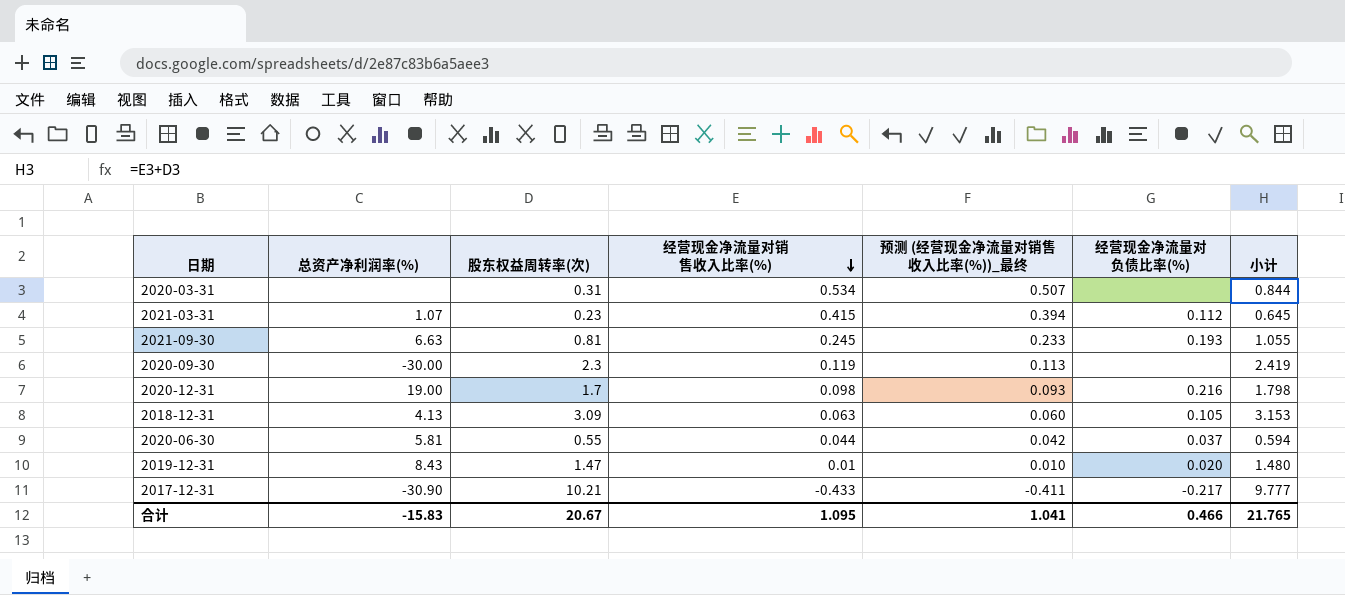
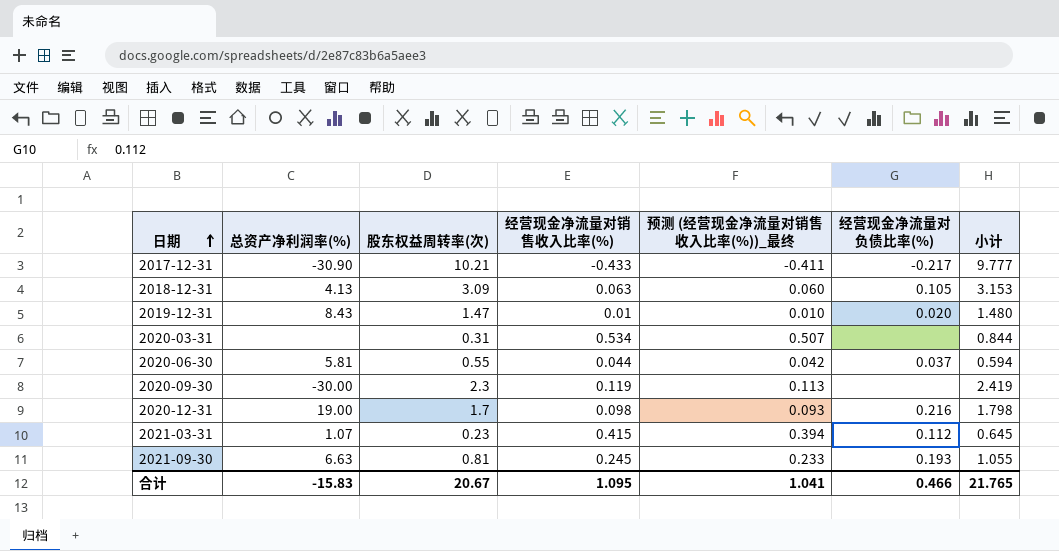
row order: 经营现金净流量对销售收入比率(%) descending -> 日期 ascending

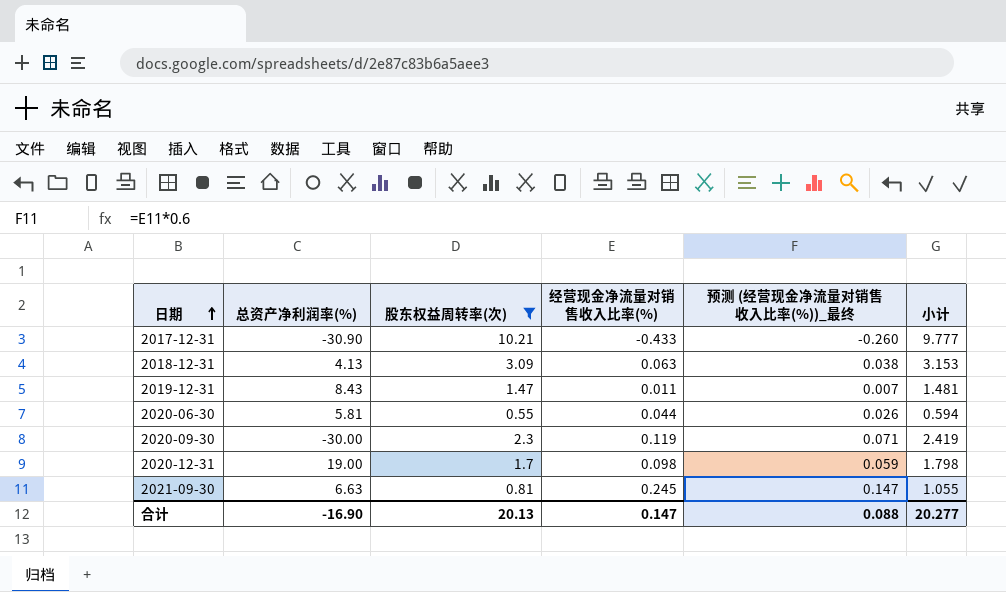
filter: none -> 股东权益周转率(次) >= 0.55
column 经营现金净流量对负债比率(%) | position: 6 -> none
column 预测 (经营现金净流量对销售收入比率(%))_最终 | formula: [经营现金净流量对销售收入比率(%)] * 0.95 -> [经营现金净流量对销售收入比率(%)] * 0.6
2019-12-31 | 经营现金净流量对销售收入比率(%): 0.01 -> 0.011
2019-12-31 | 小计: 1.480 -> 1.481
合计 | 总资产净利润率(%): -15.83 -> -16.90
合计 | 股东权益周转率(次): 20.67 -> 20.13
合计 | 经营现金净流量对销售收入比率(%): 1.095 -> 0.147
合计 | 预测 (经营现金净流量对销售收入比率(%))_最终: 1.041 -> 0.088
合计 | 小计: 21.765 -> 20.277

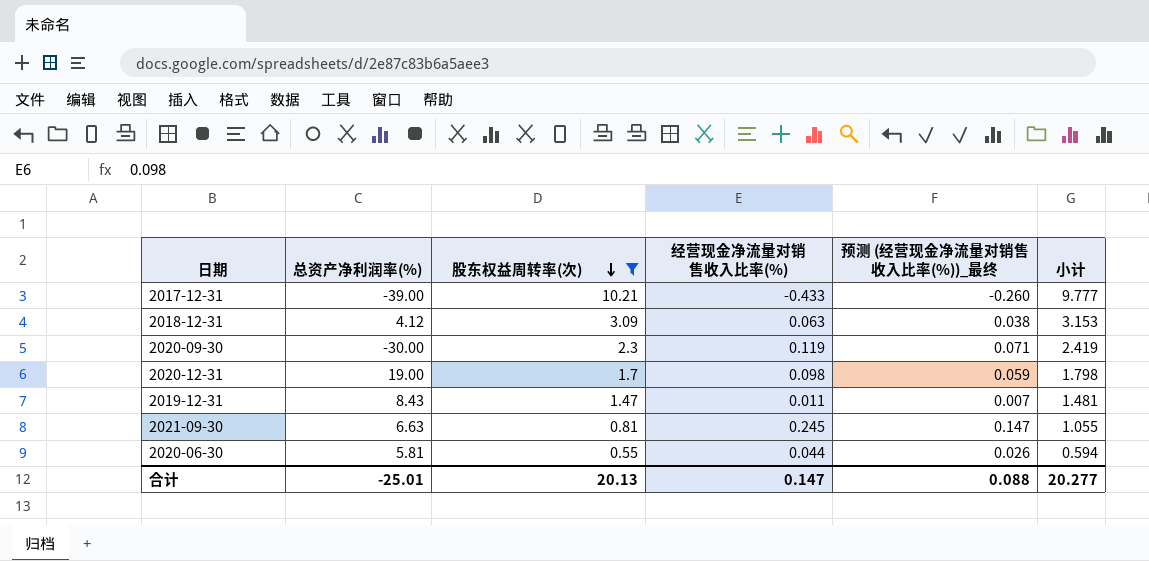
row order: 日期 ascending -> 股东权益周转率(次) descending
2017-12-31 | 总资产净利润率(%): -30.90 -> -39.00
2018-12-31 | 总资产净利润率(%): 4.13 -> 4.12
合计 | 总资产净利润率(%): -16.90 -> -25.01

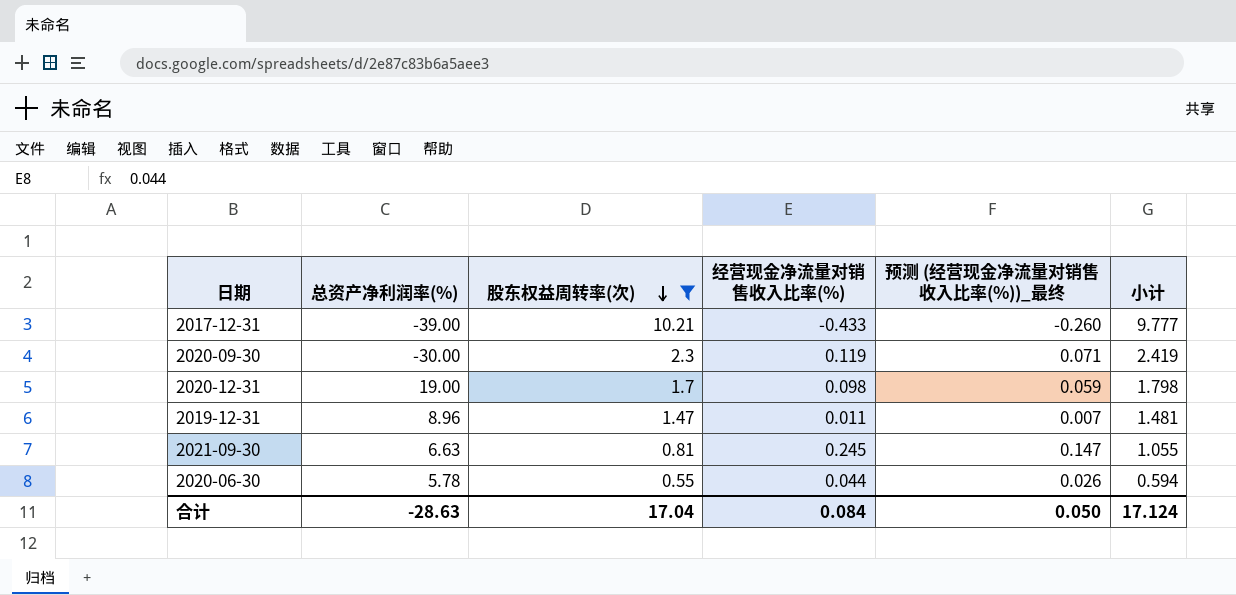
row 2018-12-31: 4.12 | 3.09 | 0.063 | 0.038 | 3.153 -> none
2019-12-31 | 总资产净利润率(%): 8.43 -> 8.96
2020-06-30 | 总资产净利润率(%): 5.81 -> 5.78
合计 | 总资产净利润率(%): -25.01 -> -28.63
合计 | 股东权益周转率(次): 20.13 -> 17.04
合计 | 经营现金净流量对销售收入比率(%): 0.147 -> 0.084
合计 | 预测 (经营现金净流量对销售收入比率(%))_最终: 0.088 -> 0.050
合计 | 小计: 20.277 -> 17.124

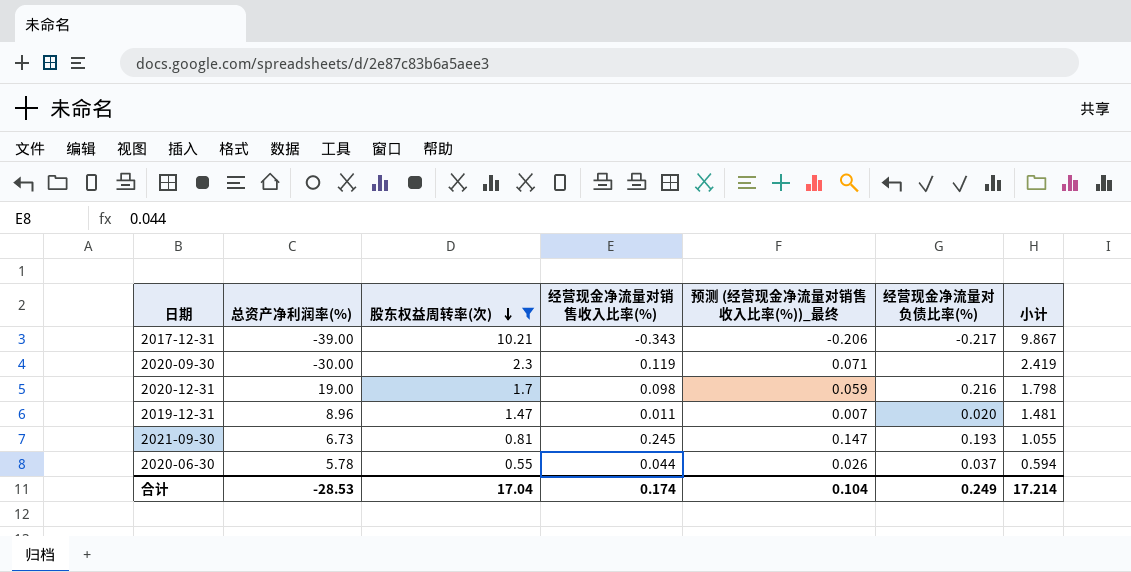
column 经营现金净流量对负债比率(%) | position: none -> 6
2017-12-31 | 经营现金净流量对销售收入比率(%): -0.433 -> -0.343
2017-12-31 | 预测 (经营现金净流量对销售收入比率(%))_最终: -0.260 -> -0.206
2017-12-31 | 小计: 9.777 -> 9.867
2021-09-30 | 总资产净利润率(%): 6.63 -> 6.73
合计 | 总资产净利润率(%): -28.63 -> -28.53
合计 | 经营现金净流量对销售收入比率(%): 0.084 -> 0.174
合计 | 预测 (经营现金净流量对销售收入比率(%))_最终: 0.050 -> 0.104
合计 | 小计: 17.124 -> 17.214

